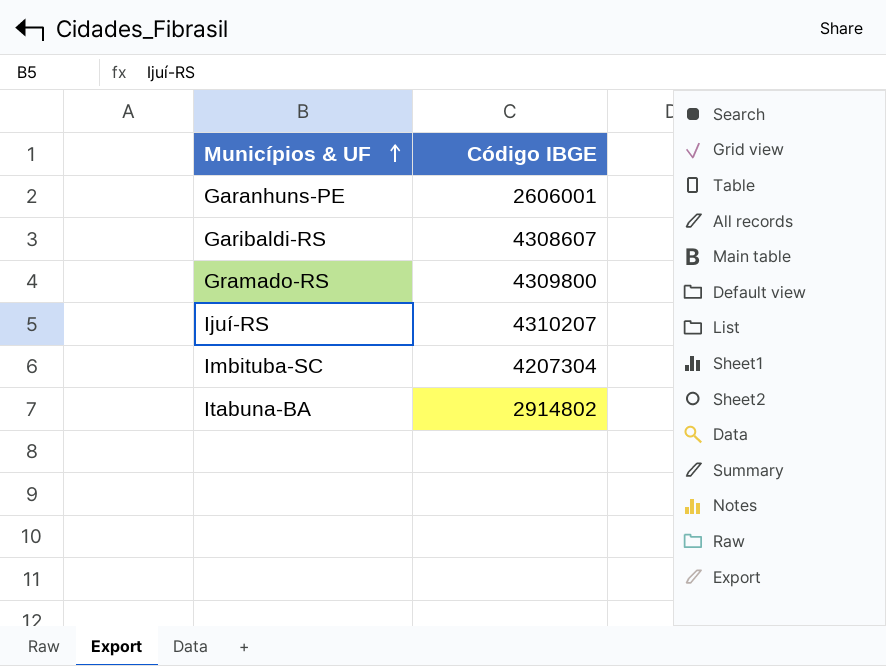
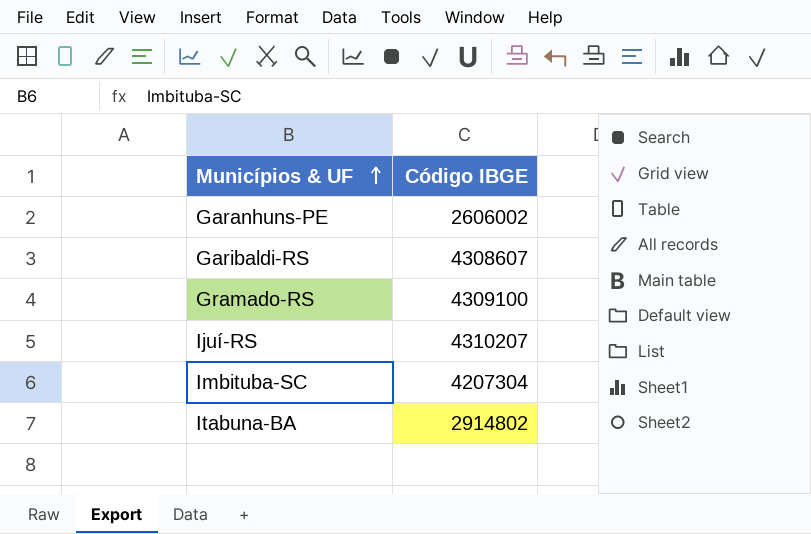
Garanhuns-PE | Código IBGE: 2606001 -> 2606002
Gramado-RS | Código IBGE: 4309800 -> 4309100

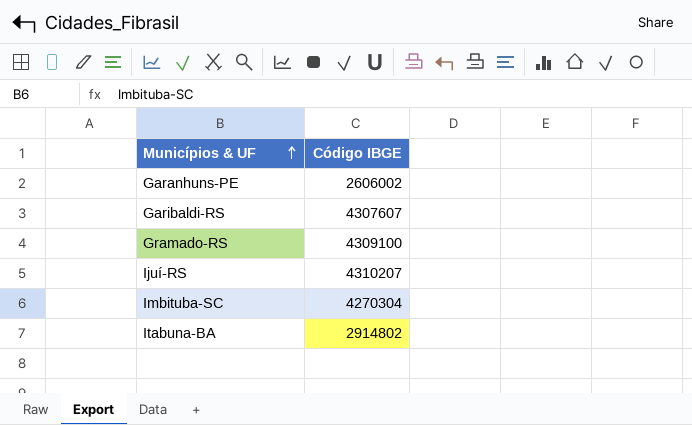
Garibaldi-RS | Código IBGE: 4308607 -> 4307607
Imbituba-SC | Código IBGE: 4207304 -> 4270304

